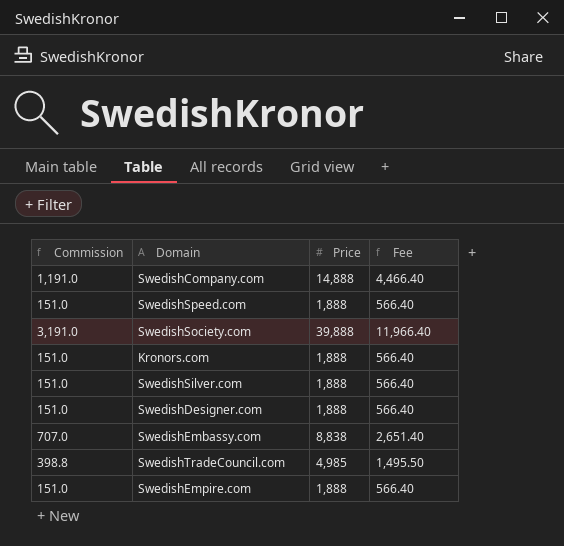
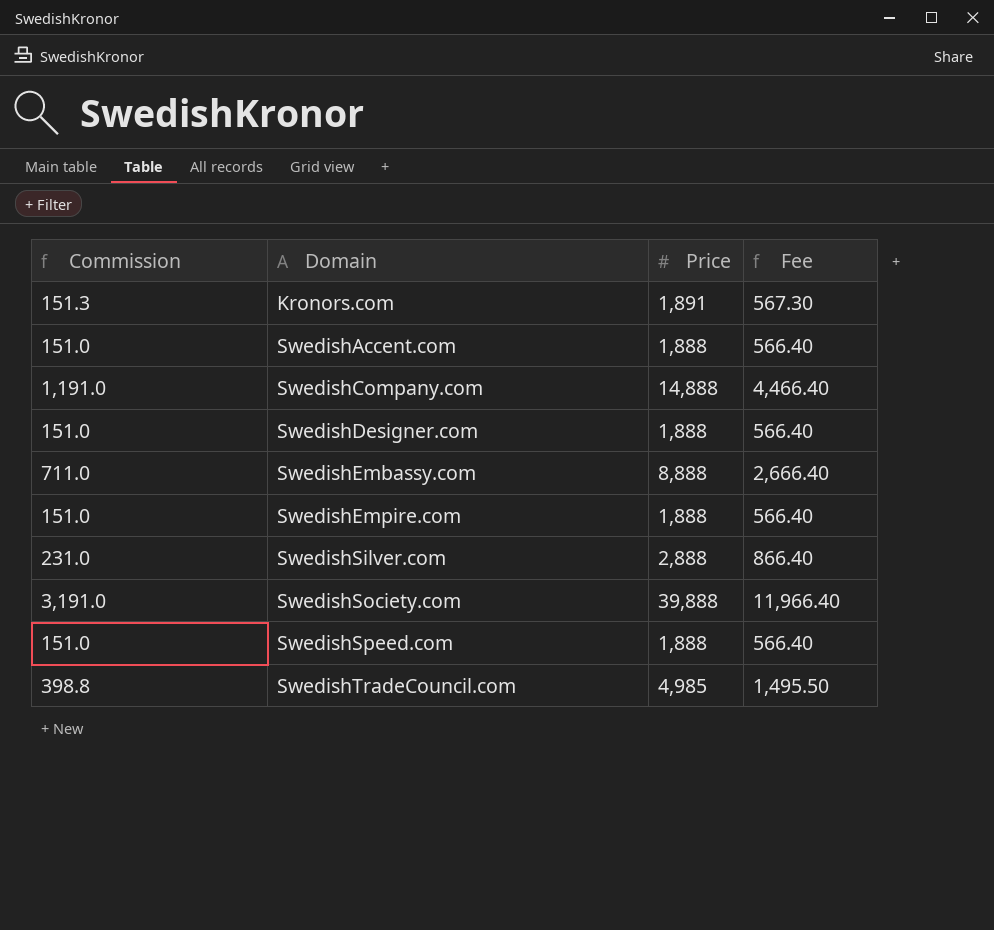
row order: none -> Domain ascending
Kronors.com | Commission: 151.0 -> 151.3
Kronors.com | Price: 1,888 -> 1,891
Kronors.com | Fee: 566.40 -> 567.30
row SwedishAccent.com: none -> 151.0 | 1,888 | 566.40
SwedishEmbassy.com | Commission: 707.0 -> 711.0
SwedishEmbassy.com | Price: 8,838 -> 8,888
SwedishEmbassy.com | Fee: 2,651.40 -> 2,666.40
SwedishSilver.com | Commission: 151.0 -> 231.0
SwedishSilver.com | Price: 1,888 -> 2,888
SwedishSilver.com | Fee: 566.40 -> 866.40

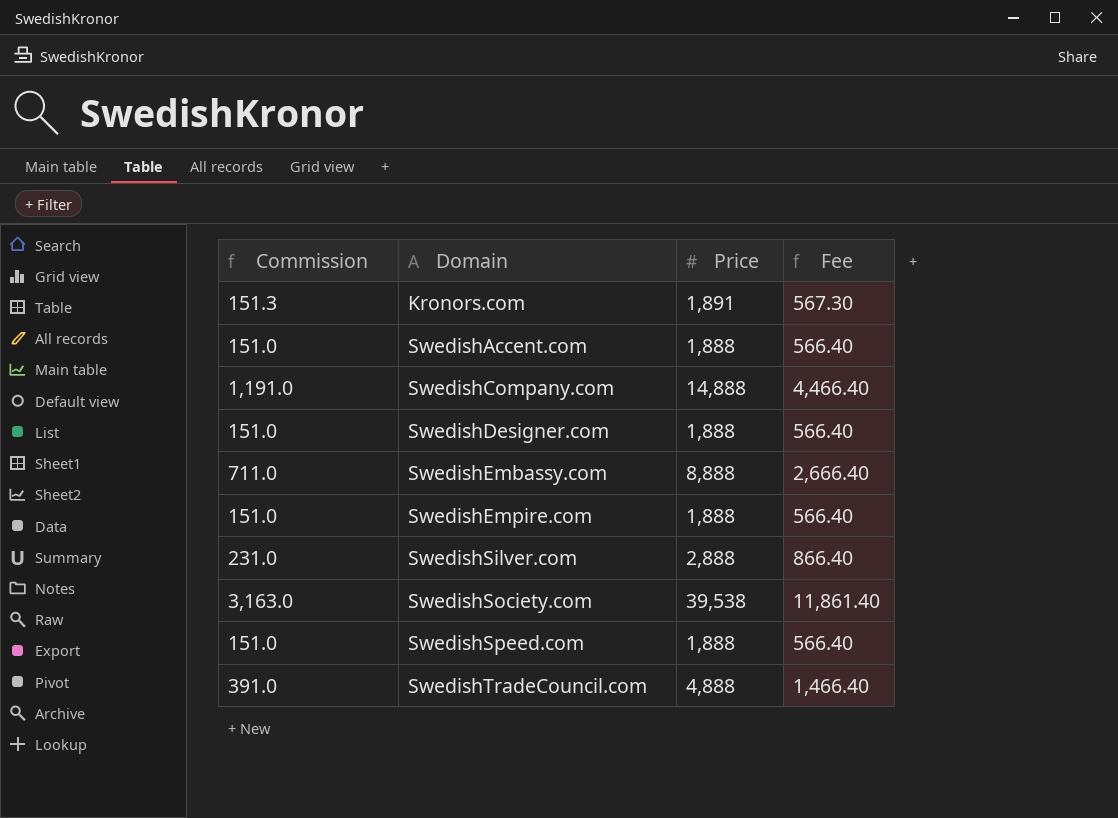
SwedishSociety.com | Commission: 3,191.0 -> 3,163.0
SwedishSociety.com | Price: 39,888 -> 39,538
SwedishSociety.com | Fee: 11,966.40 -> 11,861.40
SwedishTradeCouncil.com | Commission: 398.8 -> 391.0
SwedishTradeCouncil.com | Price: 4,985 -> 4,888
SwedishTradeCouncil.com | Fee: 1,495.50 -> 1,466.40

